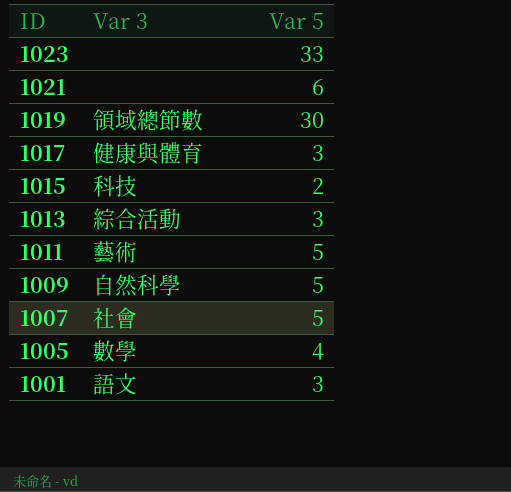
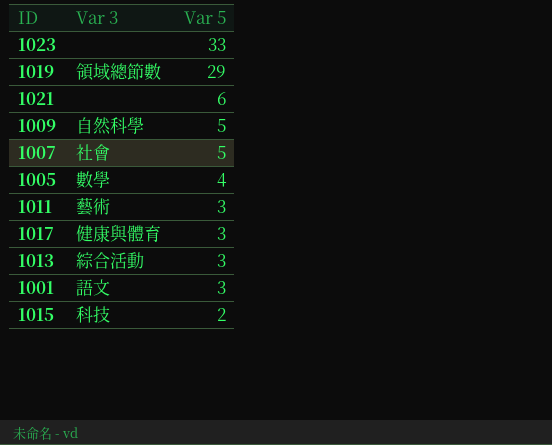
row order: ID descending -> Var 5 descending
1019 | Var 5: 30 -> 29
1011 | Var 5: 5 -> 3

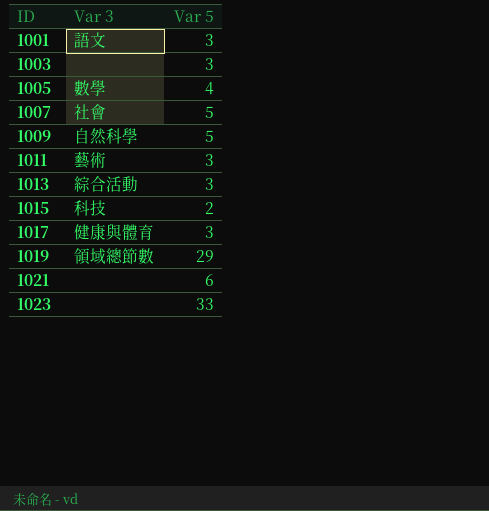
row order: Var 5 descending -> ID ascending
row 1003: none -> none | 3

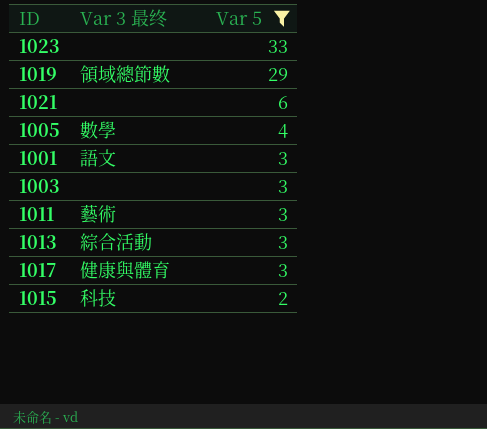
filter: none -> Var 5 != 5
row order: ID ascending -> Var 5 descending
column name: Var 3 -> Var 3 最终

